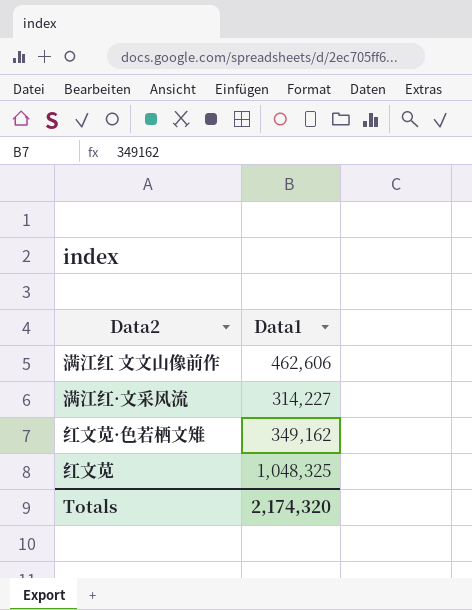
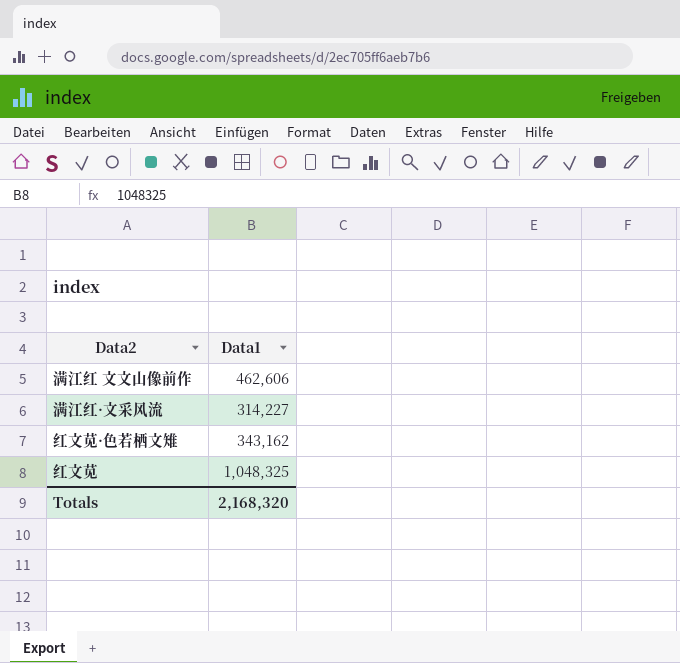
红文苋·色若栖文雉 | Data1: 349,162 -> 343,162
Totals | Data1: 2,174,320 -> 2,168,320

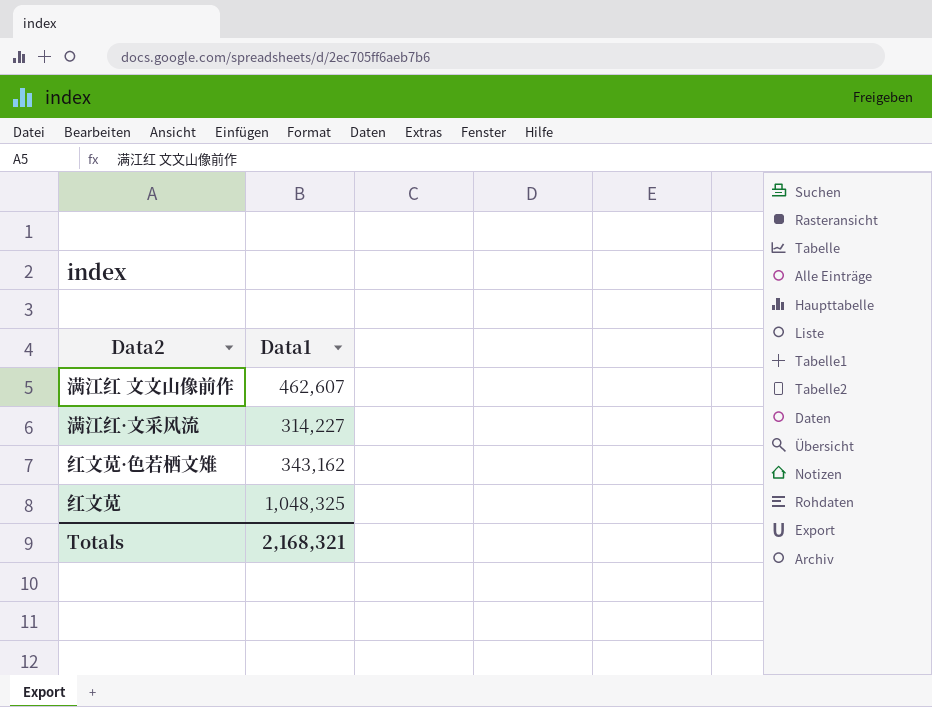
满江红 文文山像前作 | Data1: 462,606 -> 462,607
Totals | Data1: 2,168,320 -> 2,168,321

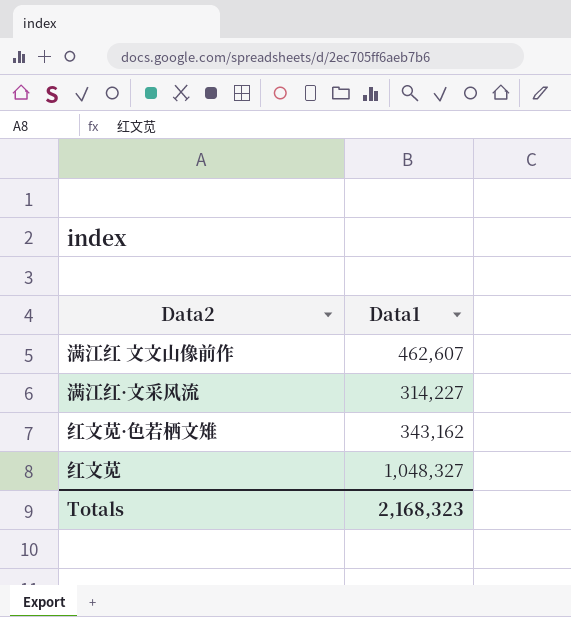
红文苋 | Data1: 1,048,325 -> 1,048,327
Totals | Data1: 2,168,321 -> 2,168,323

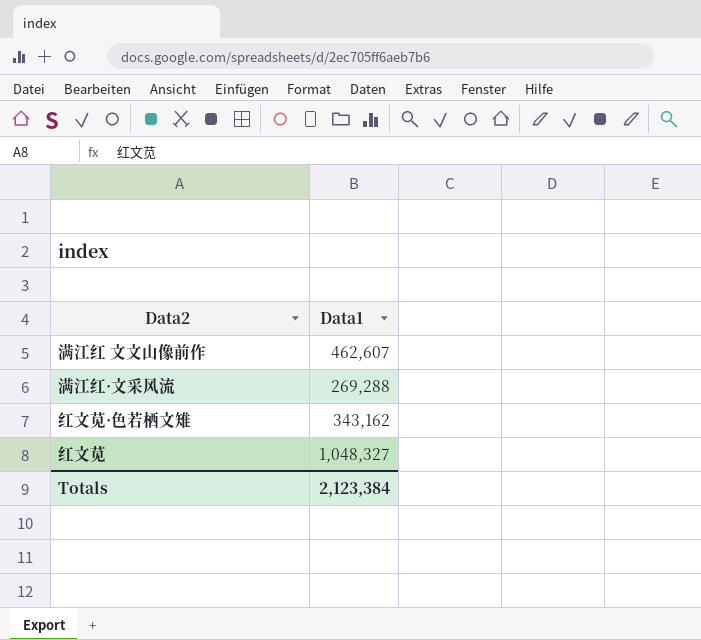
满江红·文采风流 | Data1: 314,227 -> 269,288
Totals | Data1: 2,168,323 -> 2,123,384

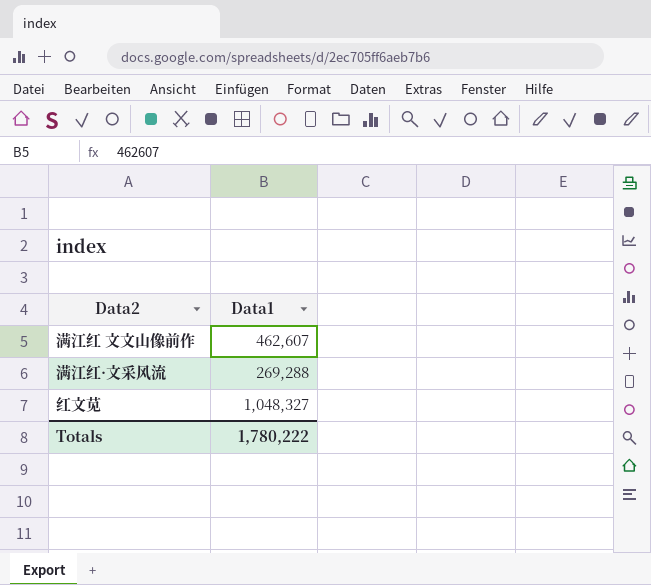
row 红文苋·色若栖文雉: 343,162 -> none
Totals | Data1: 2,123,384 -> 1,780,222

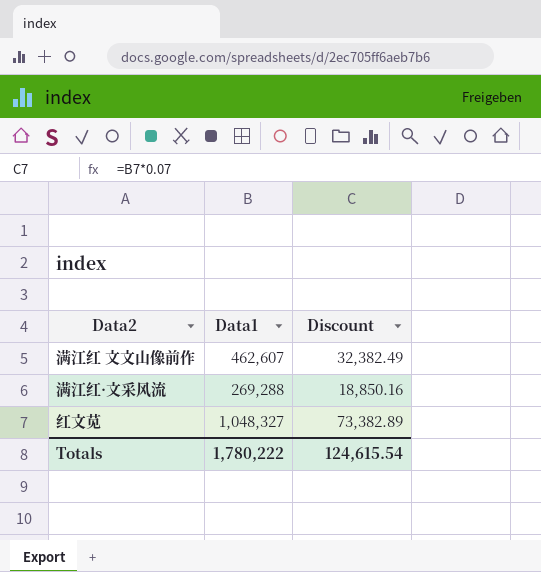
column Discount | formula: none -> [Data1] * 0.07

